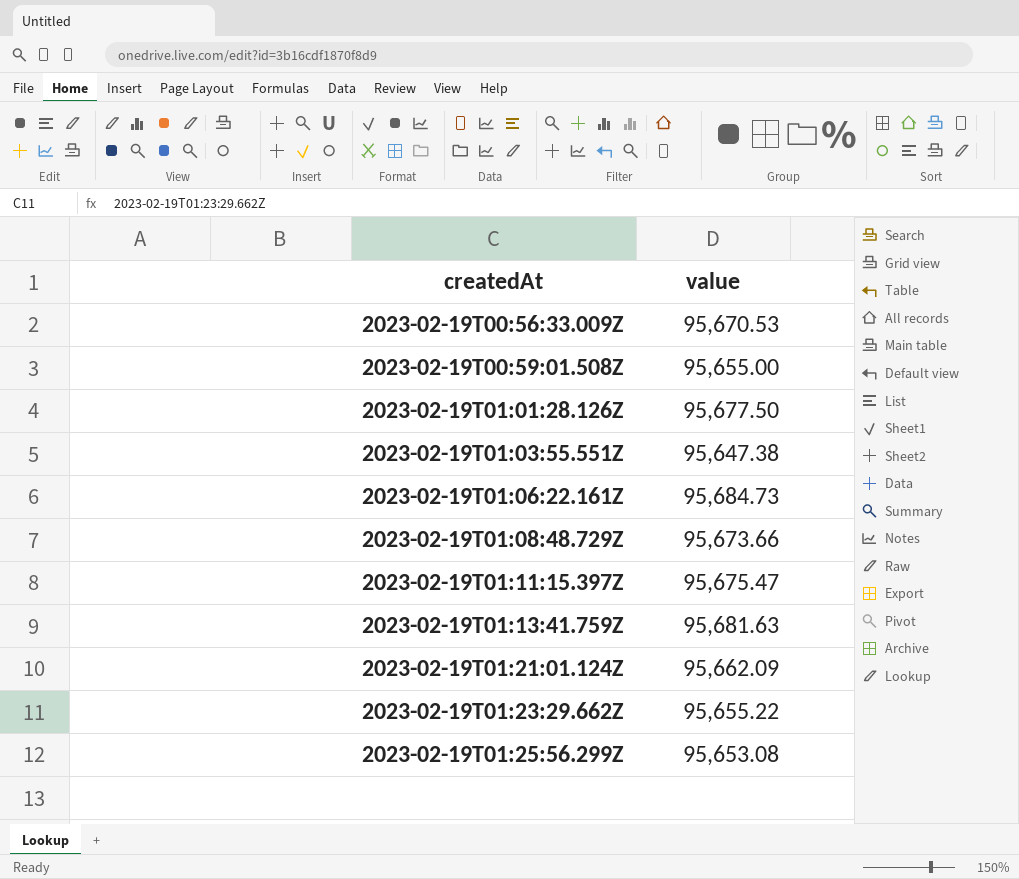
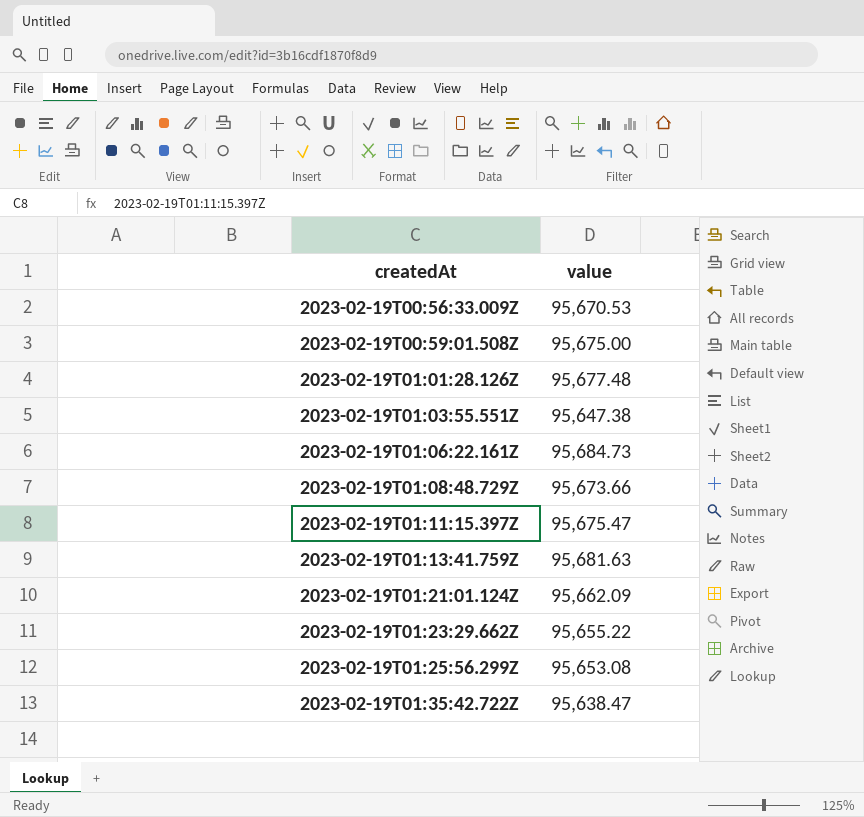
2023-02-19T00:59:01.508Z | value: 95,655.00 -> 95,675.00
2023-02-19T01:01:28.126Z | value: 95,677.50 -> 95,677.48
row 2023-02-19T01:35:42.722Z: none -> 95,638.47

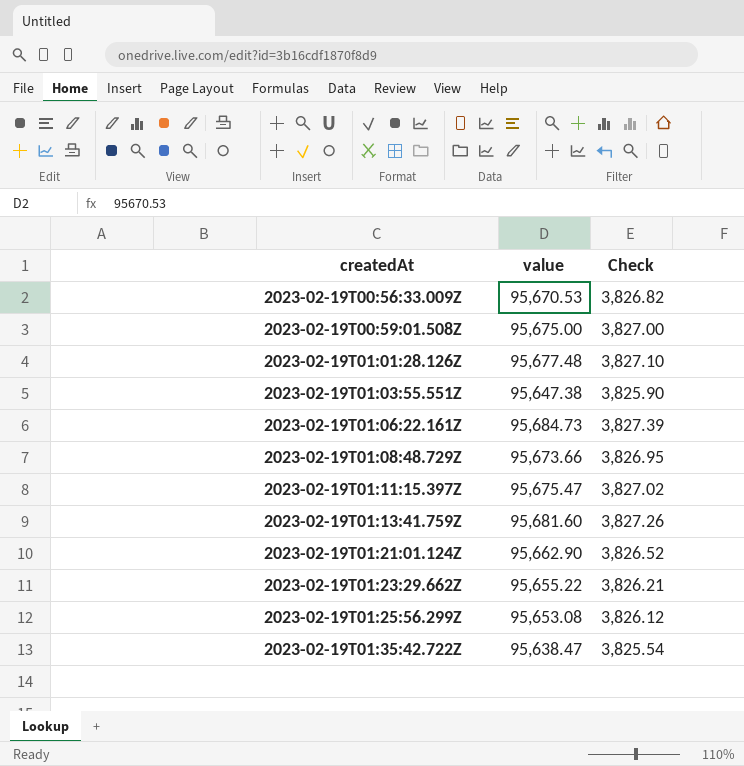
column Check | formula: none -> [value] * 0.04
2023-02-19T01:13:41.759Z | value: 95,681.63 -> 95,681.60
2023-02-19T01:21:01.124Z | value: 95,662.09 -> 95,662.90

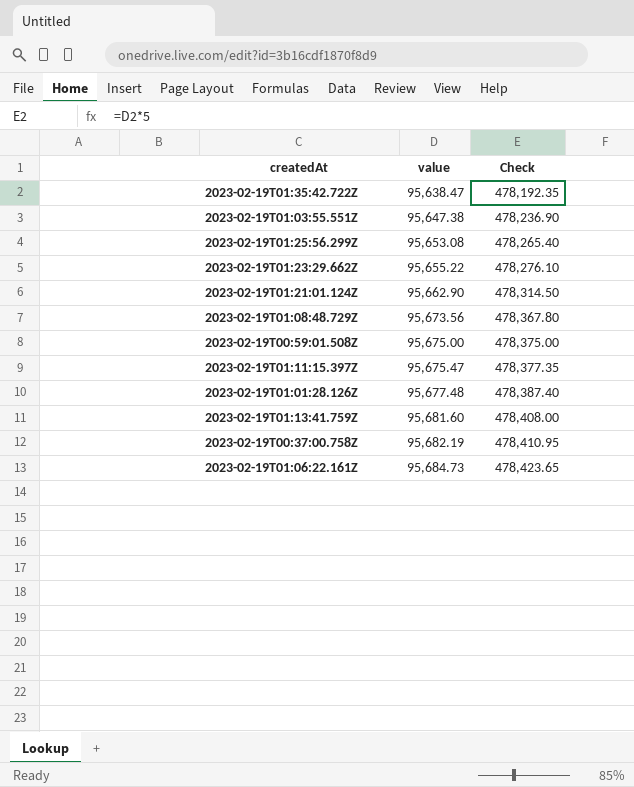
row order: createdAt ascending -> value ascending
column Check | formula: [value] * 0.04 -> [value] * 5
row 2023-02-19T00:56:33.009Z: 95,670.53 | 3,826.82 -> none
2023-02-19T01:08:48.729Z | value: 95,673.66 -> 95,673.56
row 2023-02-19T00:37:00.758Z: none -> 95,682.19 | 478,410.95

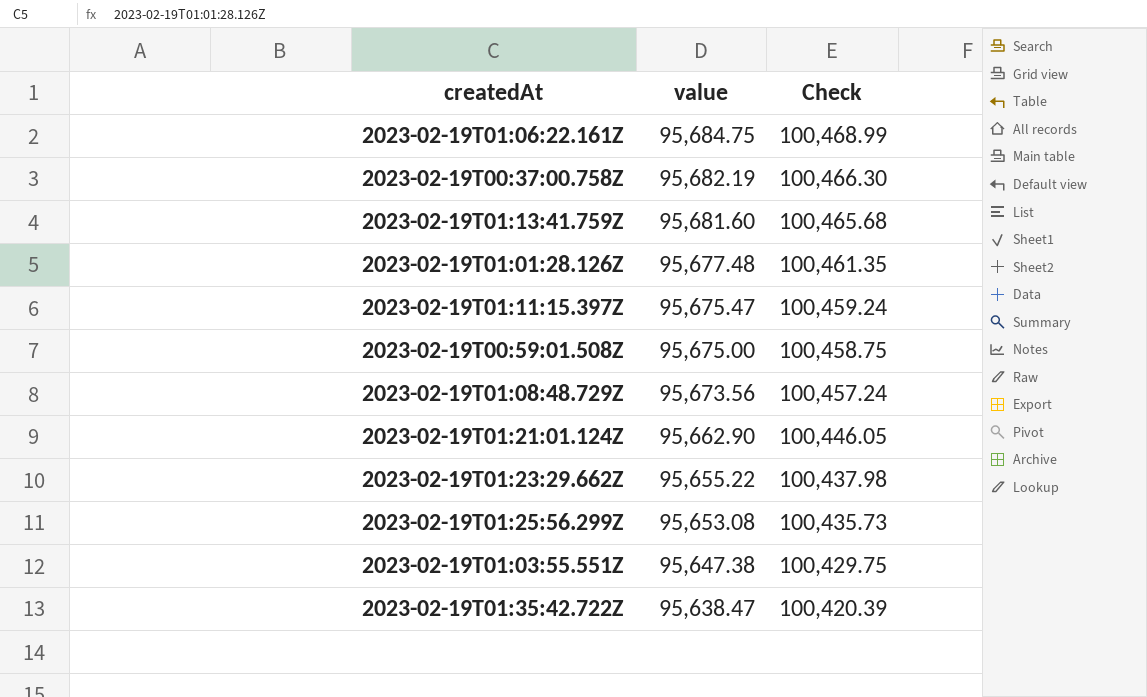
row order: value ascending -> value descending
column Check | formula: [value] * 5 -> [value] * 1.05
2023-02-19T01:06:22.161Z | value: 95,684.73 -> 95,684.75

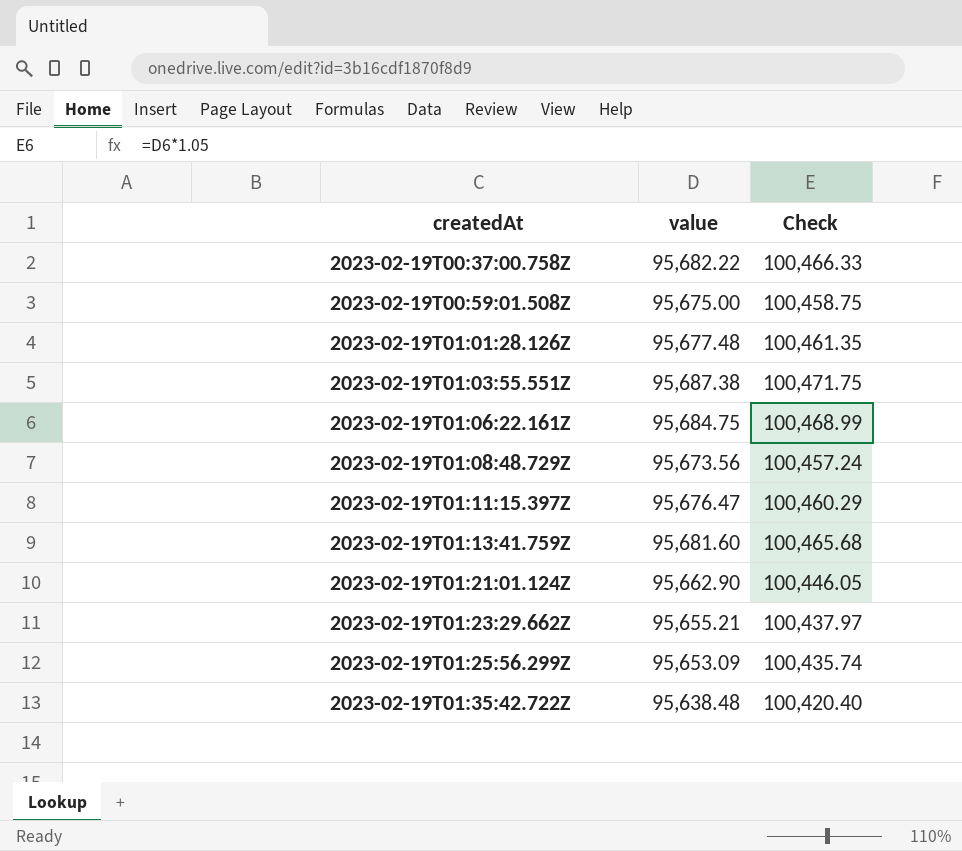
row order: value descending -> createdAt ascending
2023-02-19T00:37:00.758Z | value: 95,682.19 -> 95,682.22
2023-02-19T00:37:00.758Z | Check: 100,466.30 -> 100,466.33
2023-02-19T01:03:55.551Z | value: 95,647.38 -> 95,687.38
2023-02-19T01:03:55.551Z | Check: 100,429.75 -> 100,471.75
2023-02-19T01:11:15.397Z | value: 95,675.47 -> 95,676.47
2023-02-19T01:11:15.397Z | Check: 100,459.24 -> 100,460.29
2023-02-19T01:23:29.662Z | value: 95,655.22 -> 95,655.21
2023-02-19T01:23:29.662Z | Check: 100,437.98 -> 100,437.97
2023-02-19T01:25:56.299Z | value: 95,653.08 -> 95,653.09
2023-02-19T01:25:56.299Z | Check: 100,435.73 -> 100,435.74
2023-02-19T01:35:42.722Z | value: 95,638.47 -> 95,638.48
2023-02-19T01:35:42.722Z | Check: 100,420.39 -> 100,420.40

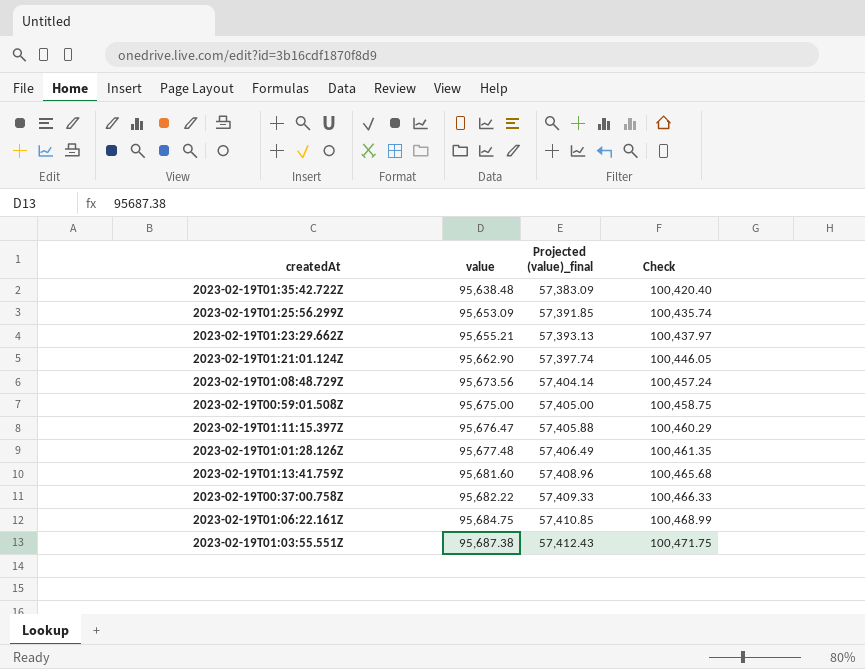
row order: createdAt ascending -> value ascending
column Projected (value)_final | formula: none -> [value] * 0.6

